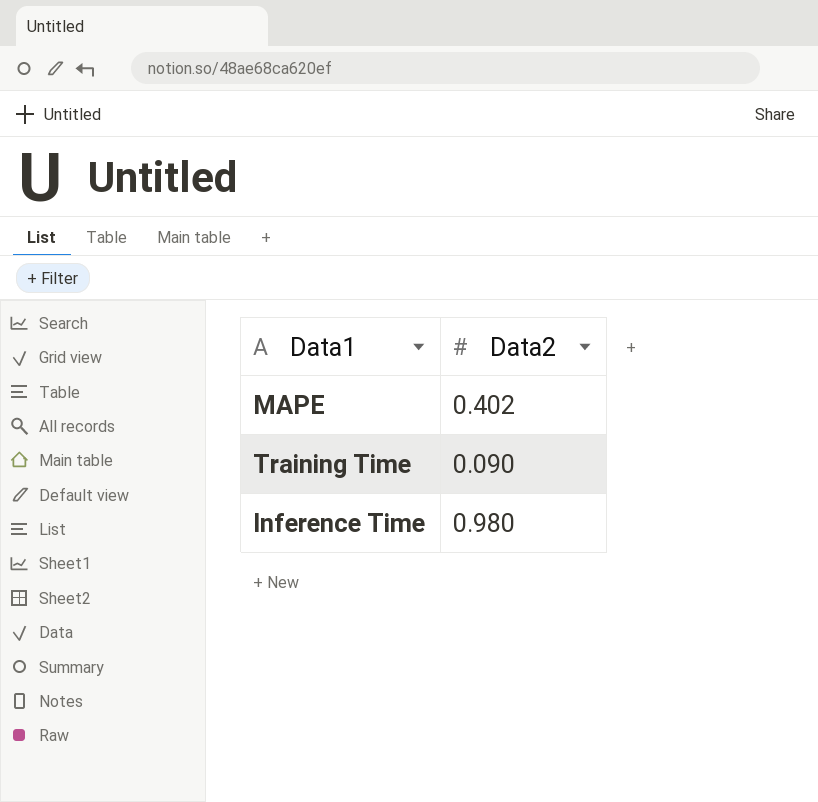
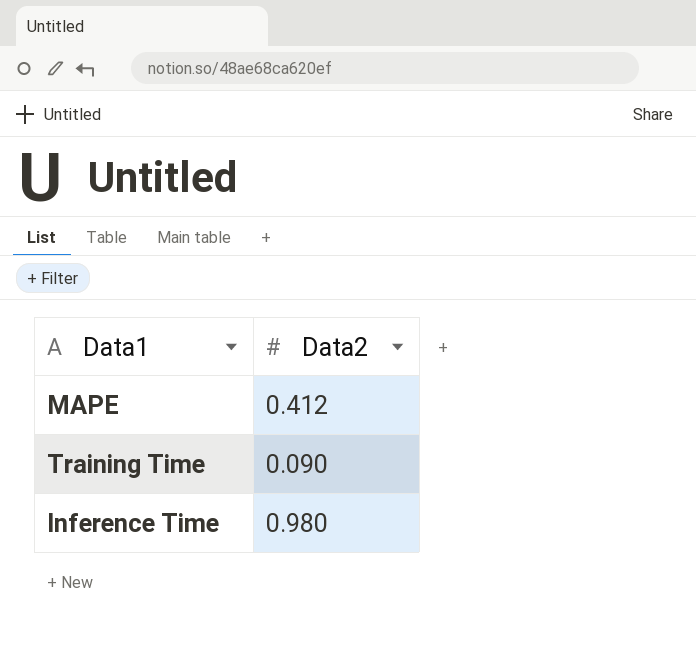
MAPE | Data2: 0.402 -> 0.412

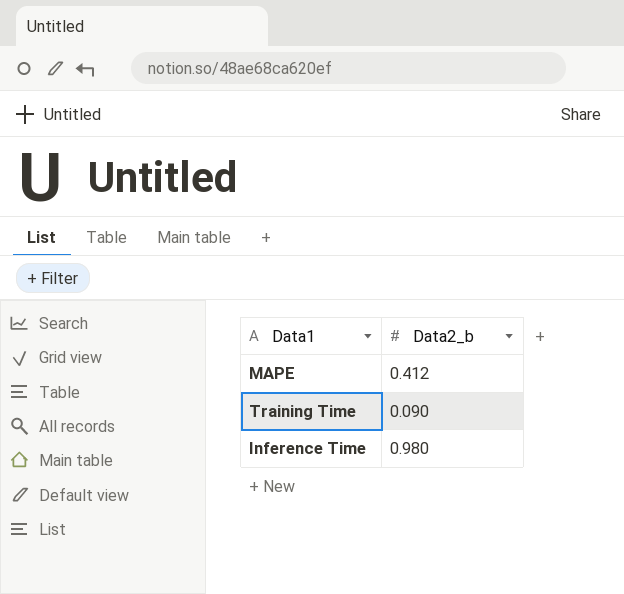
column name: Data2 -> Data2_b

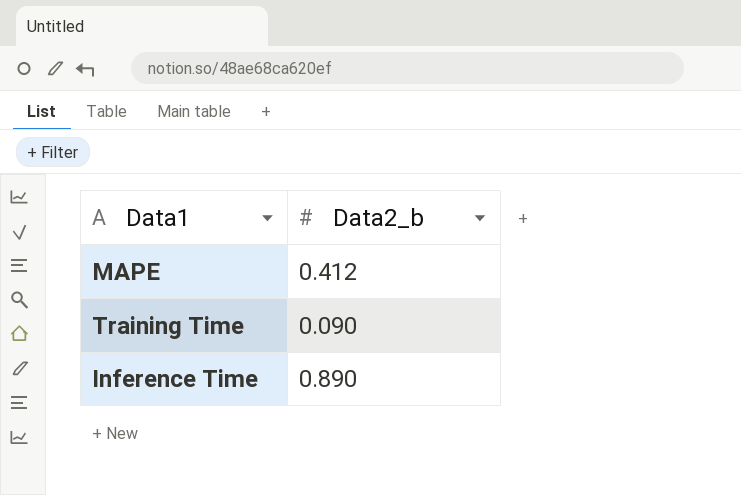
Inference Time | Data2_b: 0.980 -> 0.890

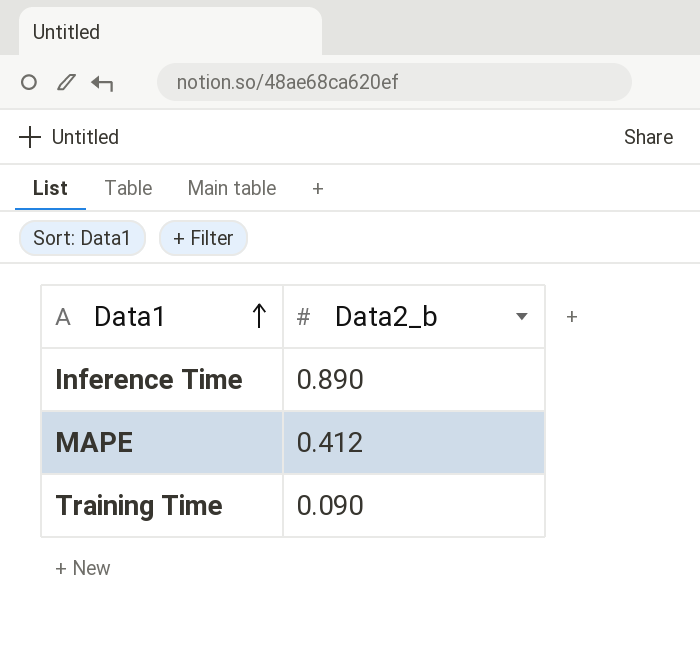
row order: none -> Data1 ascending

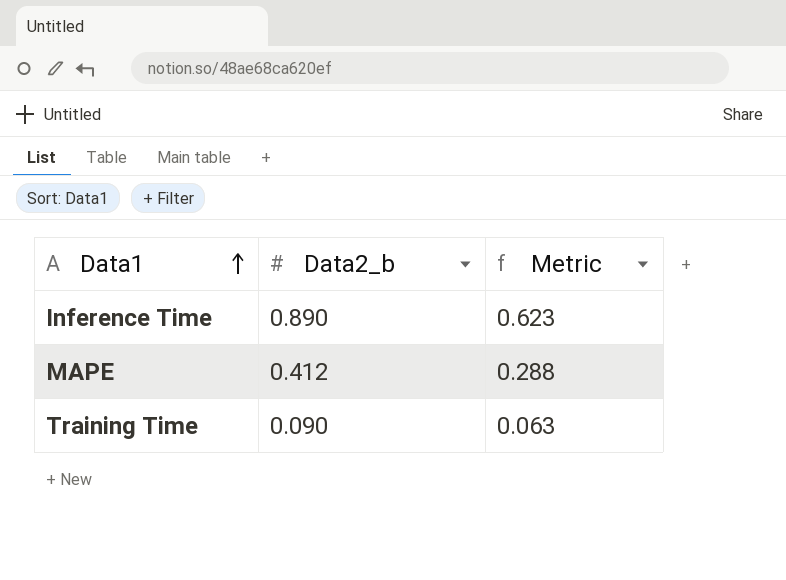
column Metric | formula: none -> [Data2_b] * 0.7

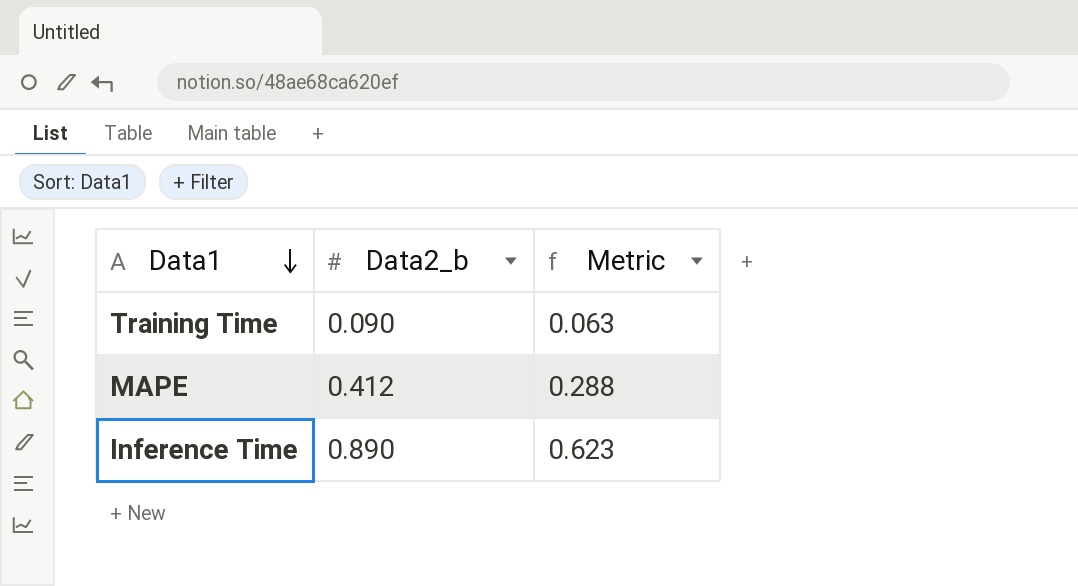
row order: Data1 ascending -> Data1 descending

